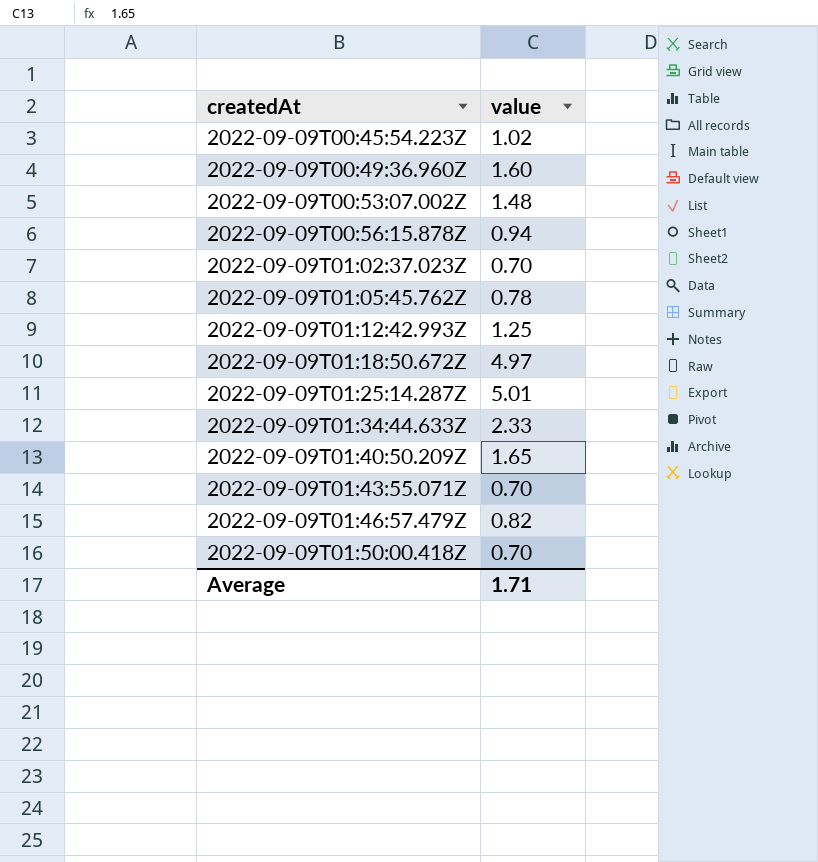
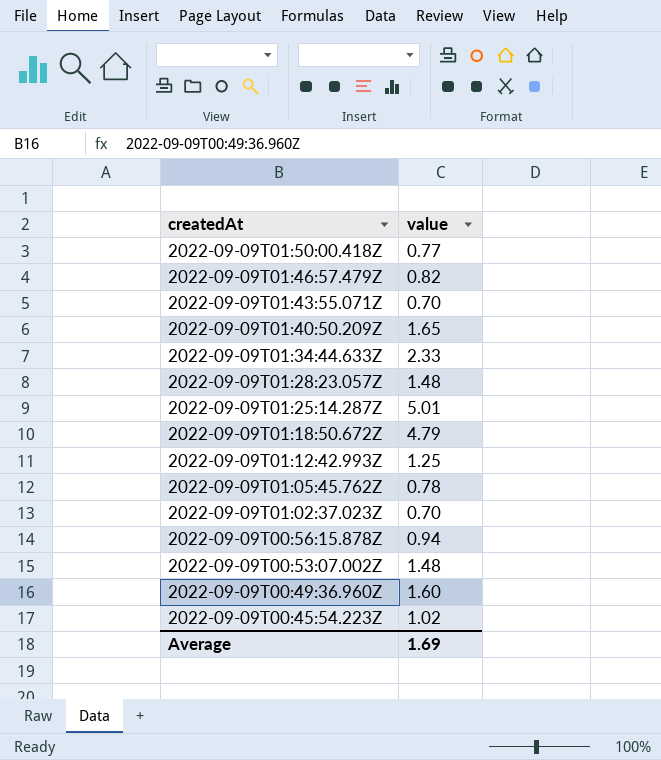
row order: createdAt ascending -> createdAt descending
2022-09-09T01:50:00.418Z | value: 0.70 -> 0.77
row 2022-09-09T01:28:23.057Z: none -> 1.48
2022-09-09T01:18:50.672Z | value: 4.97 -> 4.79
Average | value: 1.71 -> 1.69

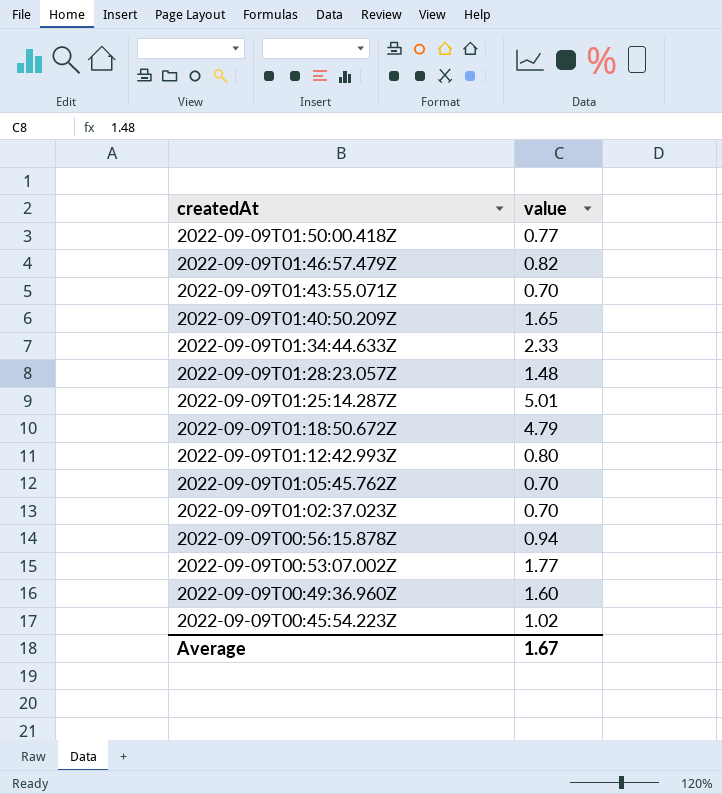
2022-09-09T01:12:42.993Z | value: 1.25 -> 0.80
2022-09-09T01:05:45.762Z | value: 0.78 -> 0.70
2022-09-09T00:53:07.002Z | value: 1.48 -> 1.77
Average | value: 1.69 -> 1.67

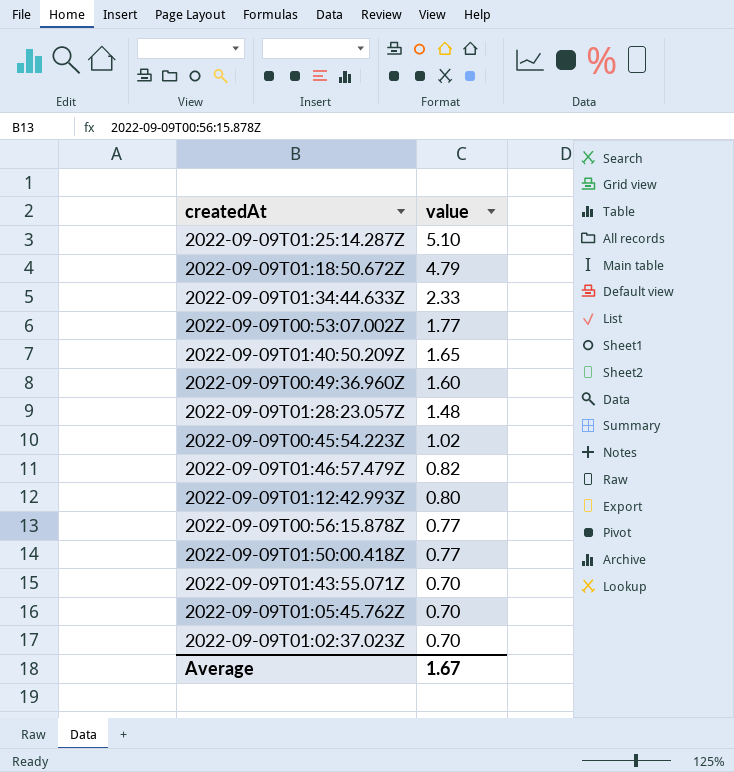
row order: createdAt descending -> value descending
2022-09-09T01:25:14.287Z | value: 5.01 -> 5.10
2022-09-09T00:56:15.878Z | value: 0.94 -> 0.77

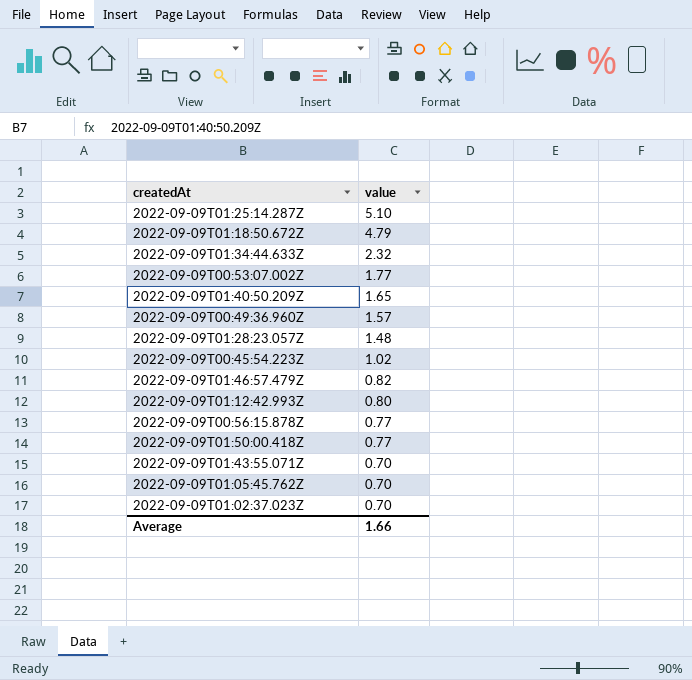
2022-09-09T01:34:44.633Z | value: 2.33 -> 2.32
2022-09-09T00:49:36.960Z | value: 1.60 -> 1.57
Average | value: 1.67 -> 1.66

